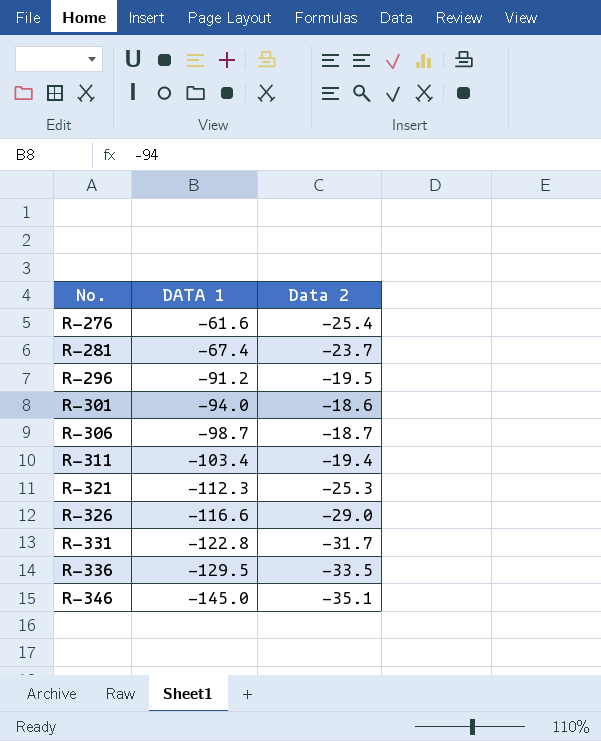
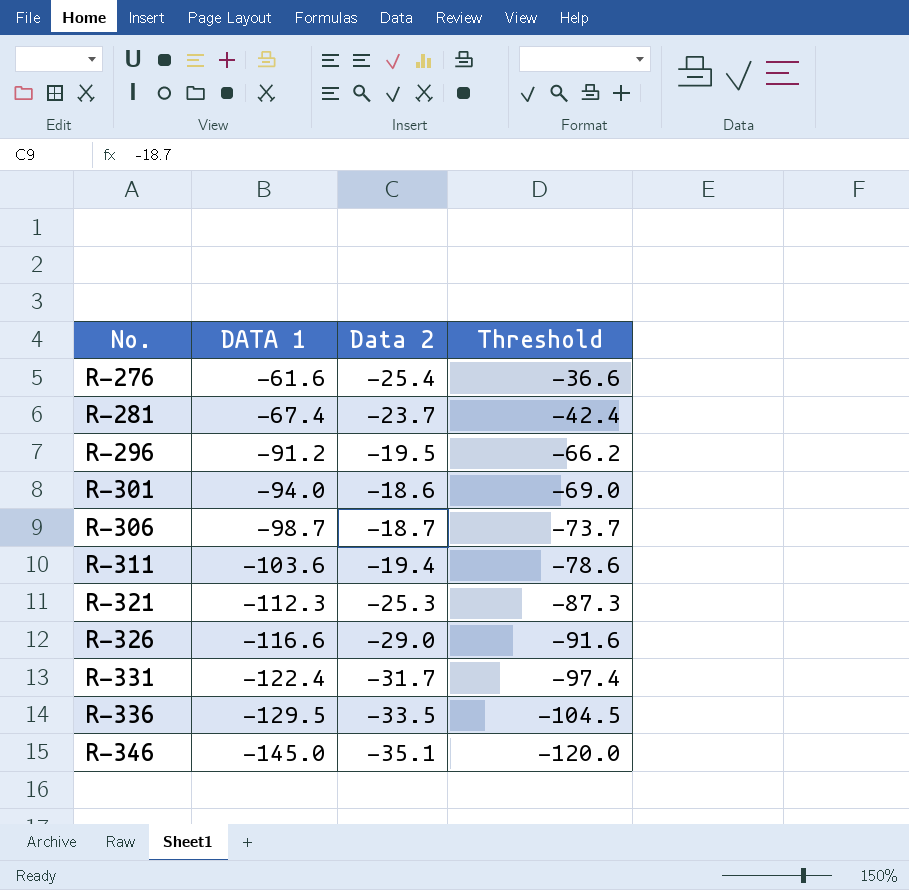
column Threshold | formula: none -> [DATA 1] + 25
R-311 | DATA 1: -103.4 -> -103.6
R-331 | DATA 1: -122.8 -> -122.4

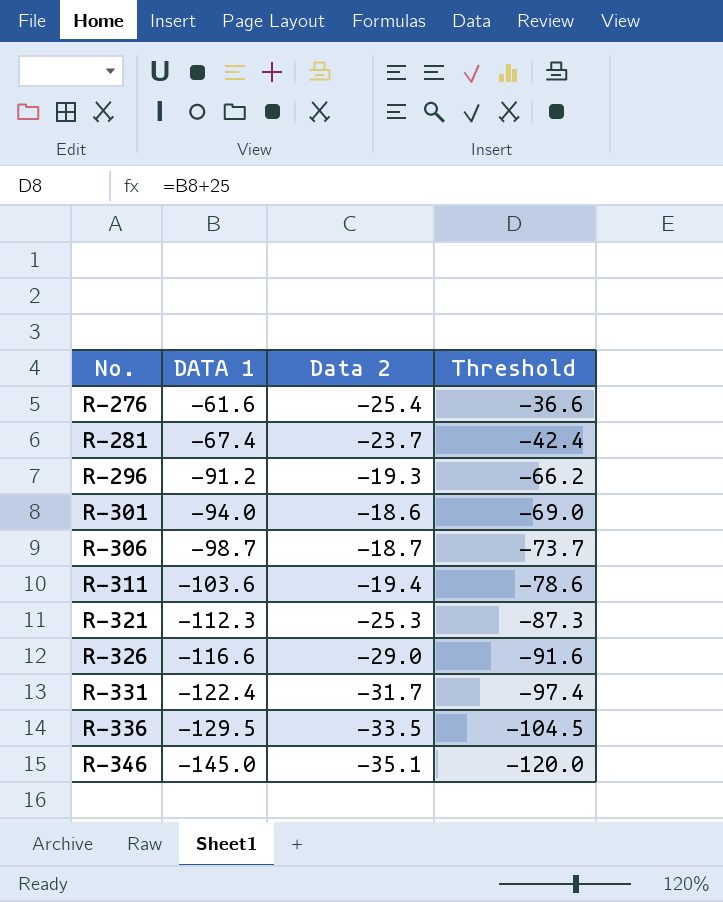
R-296 | Data 2: -19.5 -> -19.3

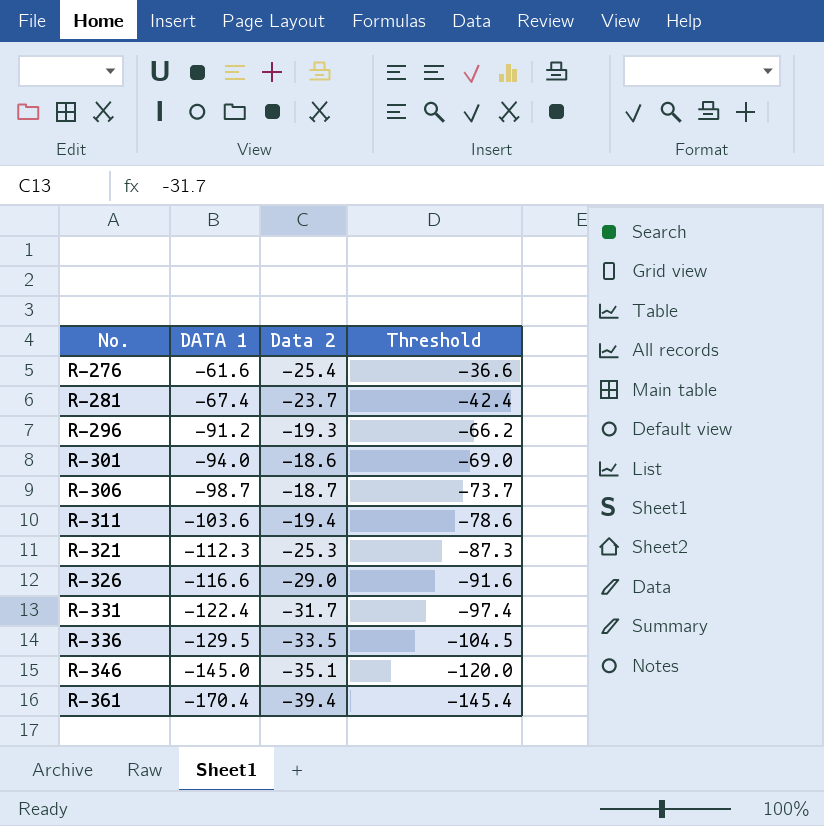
row R-361: none -> -170.4 | -39.4 | -145.4

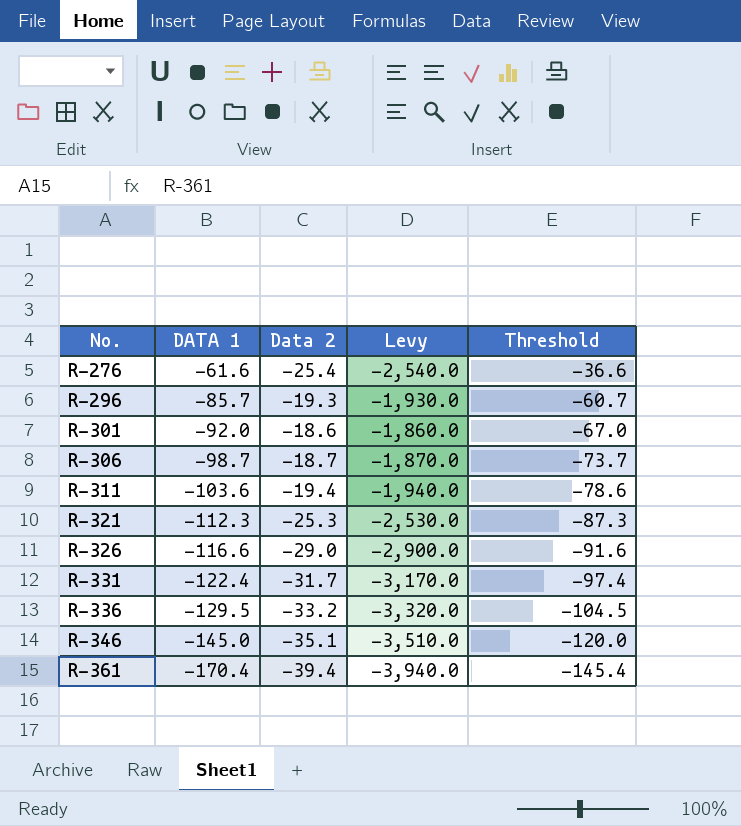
column Levy | formula: none -> [Data 2] * 100
row R-281: -67.4 | -23.7 | -42.4 -> none
R-296 | DATA 1: -91.2 -> -85.7
R-296 | Threshold: -66.2 -> -60.7
R-301 | DATA 1: -94.0 -> -92.0
R-301 | Threshold: -69.0 -> -67.0
R-336 | Data 2: -33.5 -> -33.2

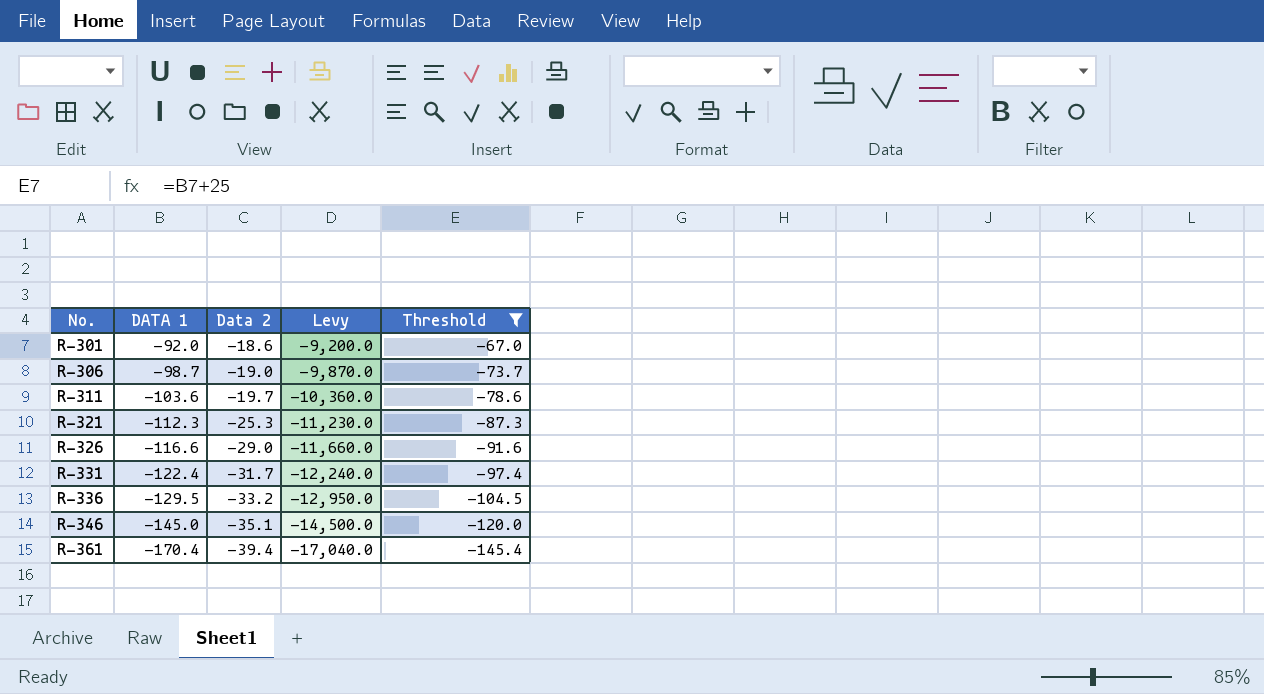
filter: none -> Threshold <= -67.0
column Levy | formula: [Data 2] * 100 -> [DATA 1] * 100
R-306 | Data 2: -18.7 -> -19.0
R-311 | Data 2: -19.4 -> -19.7

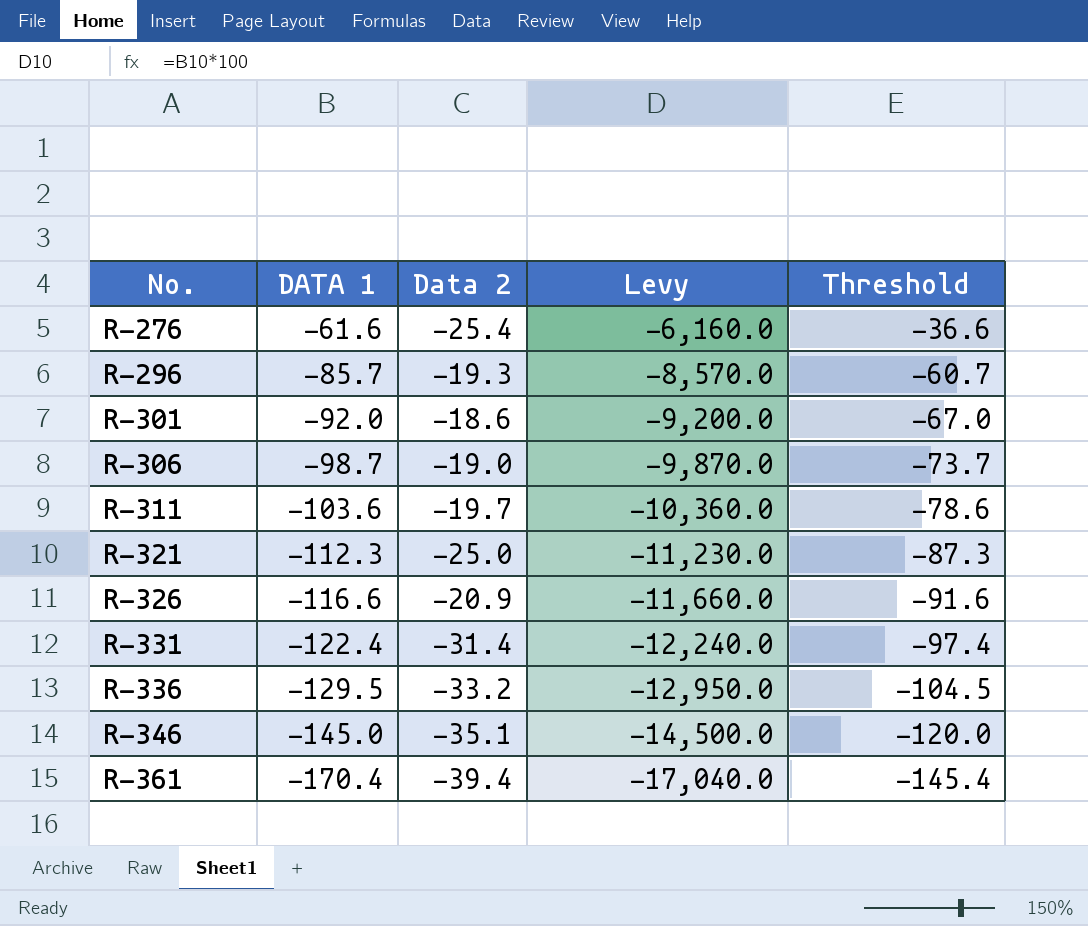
filter: Threshold <= -67.0 -> none
R-321 | Data 2: -25.3 -> -25.0
R-326 | Data 2: -29.0 -> -20.9
R-331 | Data 2: -31.7 -> -31.4

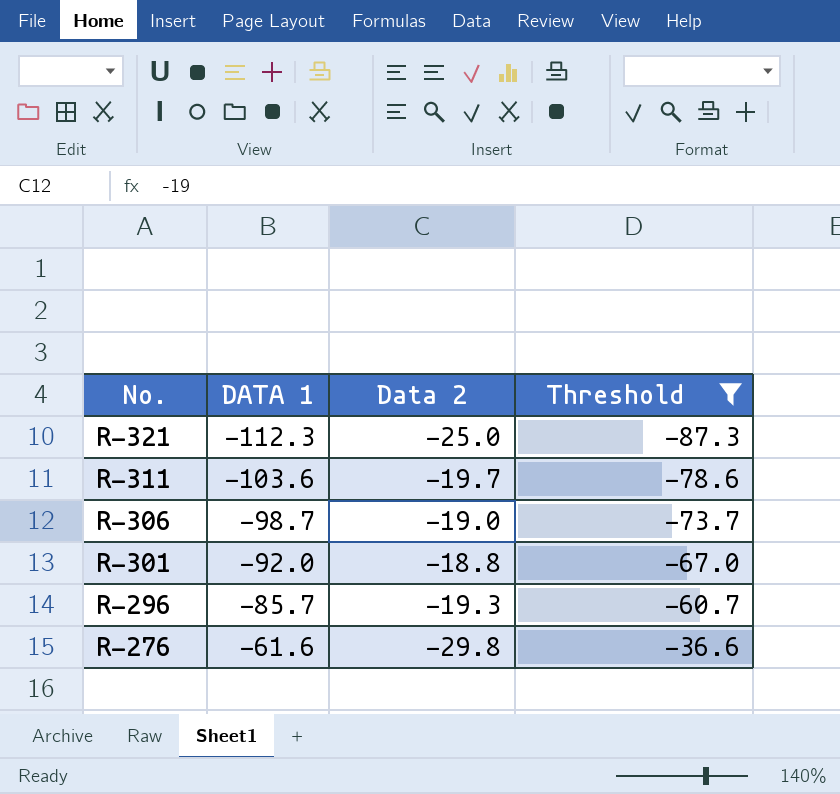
filter: none -> Threshold >= -87.3
row order: No. ascending -> No. descending
column Levy | formula: [DATA 1] * 100 -> none
R-301 | Data 2: -18.6 -> -18.8
R-276 | Data 2: -25.4 -> -29.8

